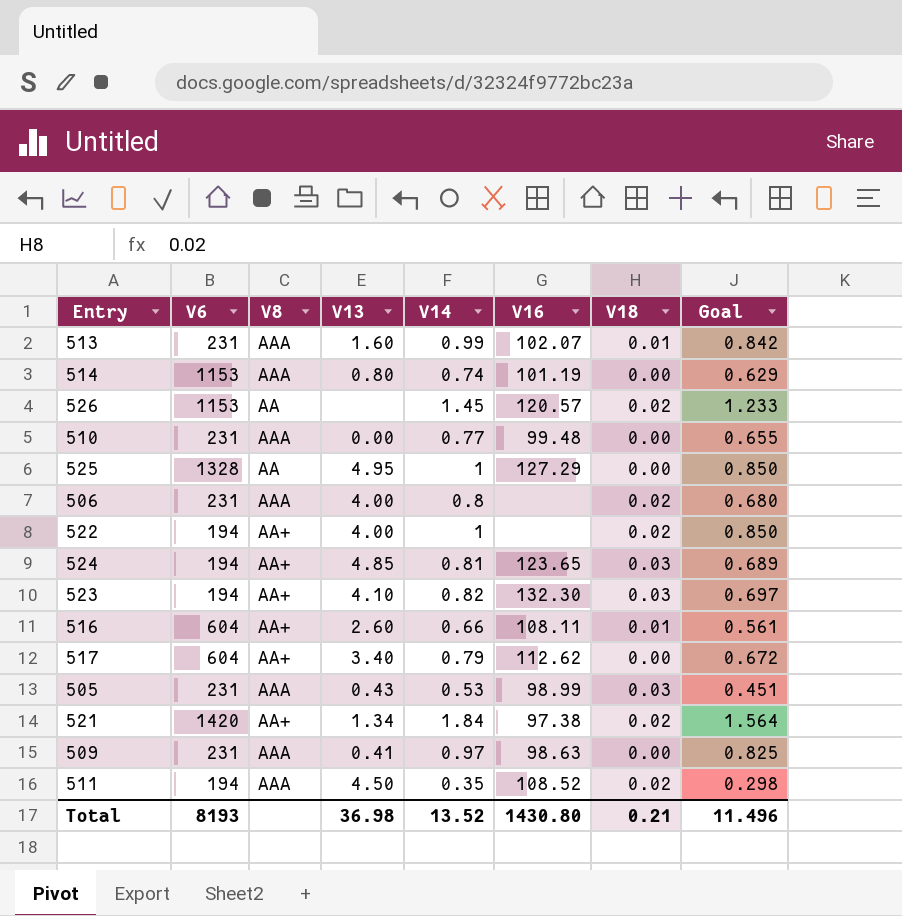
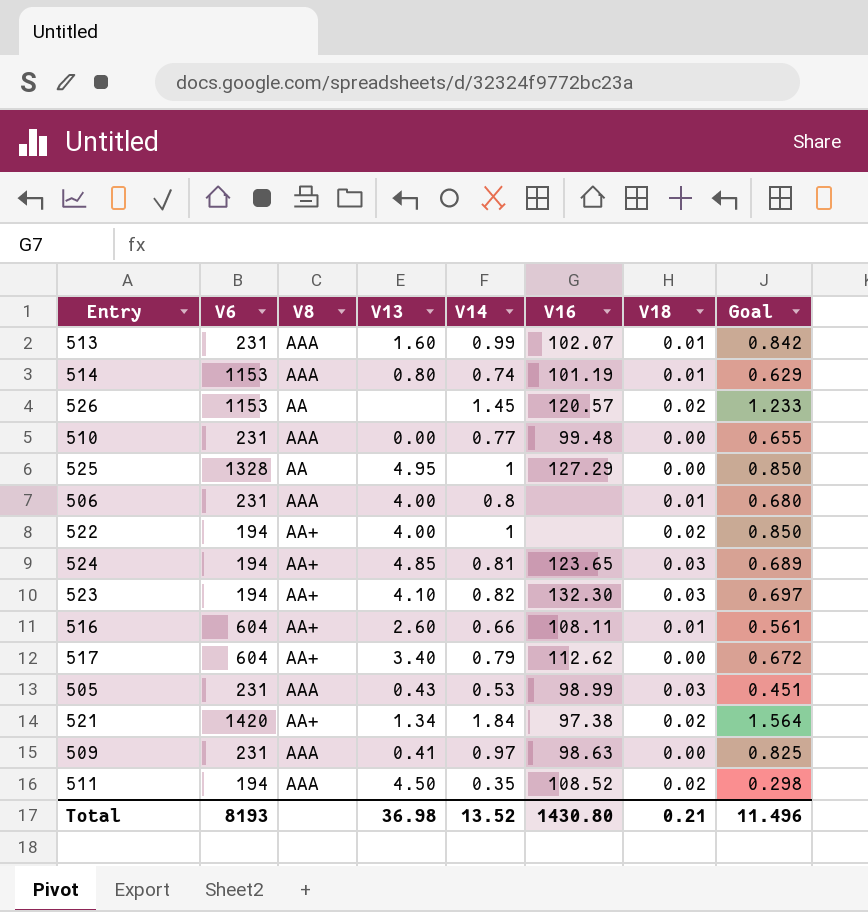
514 | V18: 0.00 -> 0.01
506 | V18: 0.02 -> 0.01

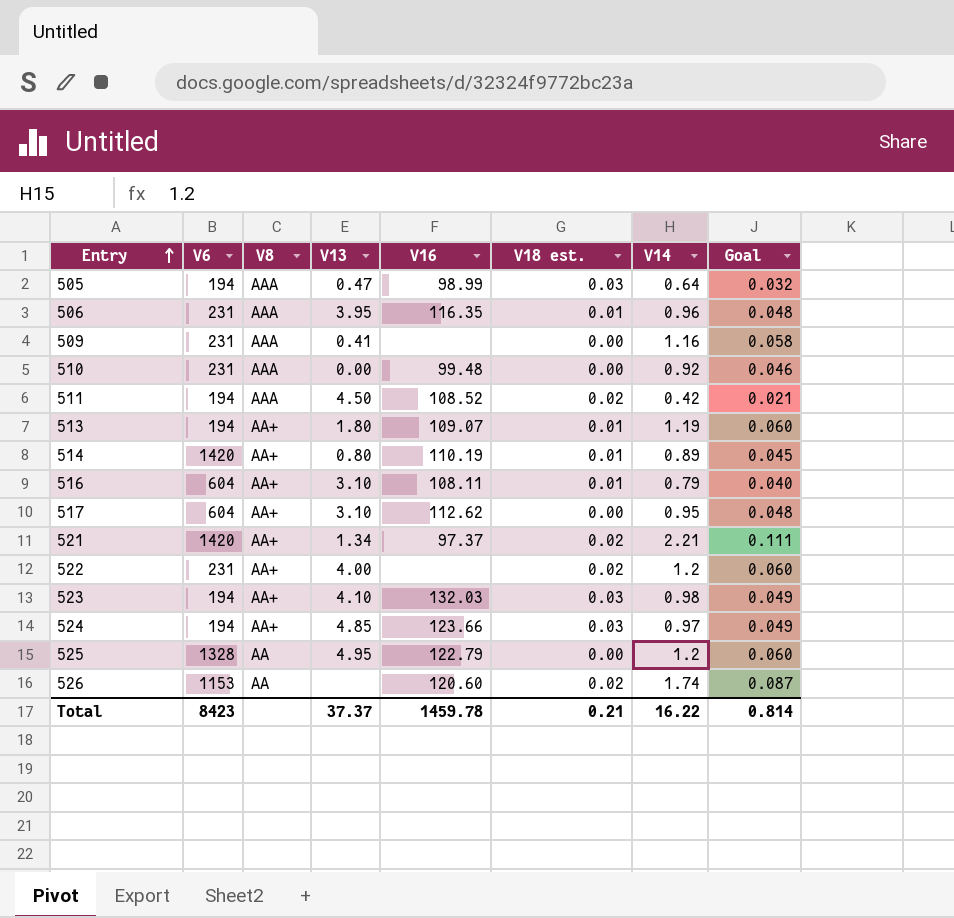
row order: none -> Entry ascending
column name: V18 -> V18 est.
column V14 | position: 5 -> 7
column Goal | formula: [V14] * 0.85 -> [V14] * 0.05
505 | V6: 231 -> 194
505 | V13: 0.43 -> 0.47
505 | V14: 0.53 -> 0.64
506 | V13: 4.00 -> 3.95
506 | V16: none -> 116.35
506 | V14: 0.8 -> 0.96
509 | V16: 98.63 -> none
509 | V14: 0.97 -> 1.16
510 | V14: 0.77 -> 0.92
511 | V14: 0.35 -> 0.42
513 | V6: 231 -> 194
513 | V8: AAA -> AA+
513 | V13: 1.60 -> 1.80
513 | V16: 102.07 -> 109.07
513 | V14: 0.99 -> 1.19
514 | V6: 1153 -> 1420
514 | V8: AAA -> AA+
514 | V16: 101.19 -> 110.19
514 | V14: 0.74 -> 0.89
516 | V13: 2.60 -> 3.10
516 | V14: 0.66 -> 0.79
517 | V13: 3.40 -> 3.10
517 | V14: 0.79 -> 0.95
521 | V16: 97.38 -> 97.37
521 | V14: 1.84 -> 2.21
522 | V6: 194 -> 231
522 | V14: 1 -> 1.2
523 | V16: 132.30 -> 132.03
523 | V14: 0.82 -> 0.98
524 | V16: 123.65 -> 123.66
524 | V14: 0.81 -> 0.97
525 | V16: 127.29 -> 122.79
525 | V14: 1 -> 1.2
526 | V16: 120.57 -> 120.60
526 | V14: 1.45 -> 1.74
Total | V6: 8193 -> 8423
Total | V13: 36.98 -> 37.37
Total | V16: 1430.80 -> 1459.78
Total | V14: 13.52 -> 16.22
Total | Goal: 11.496 -> 0.814

